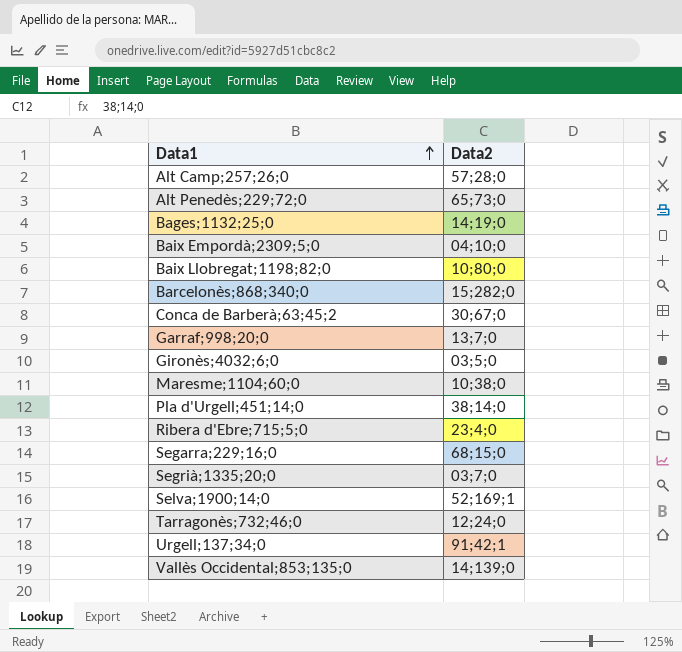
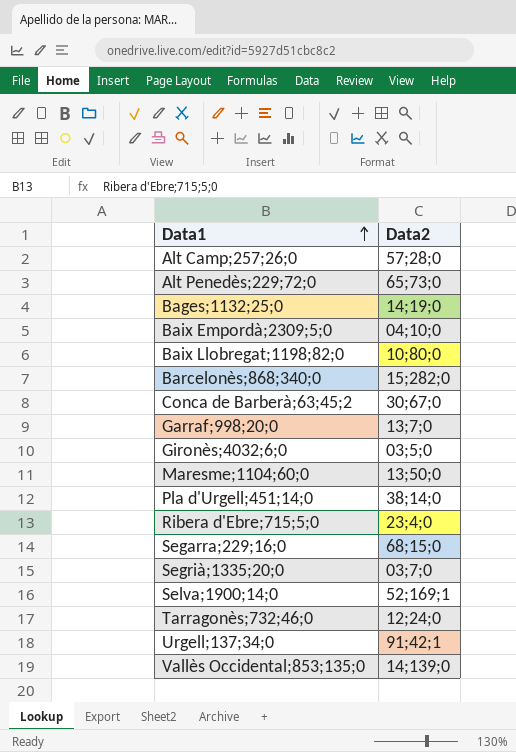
Maresme;1104;60;0 | Data2: 10;38;0 -> 13;50;0

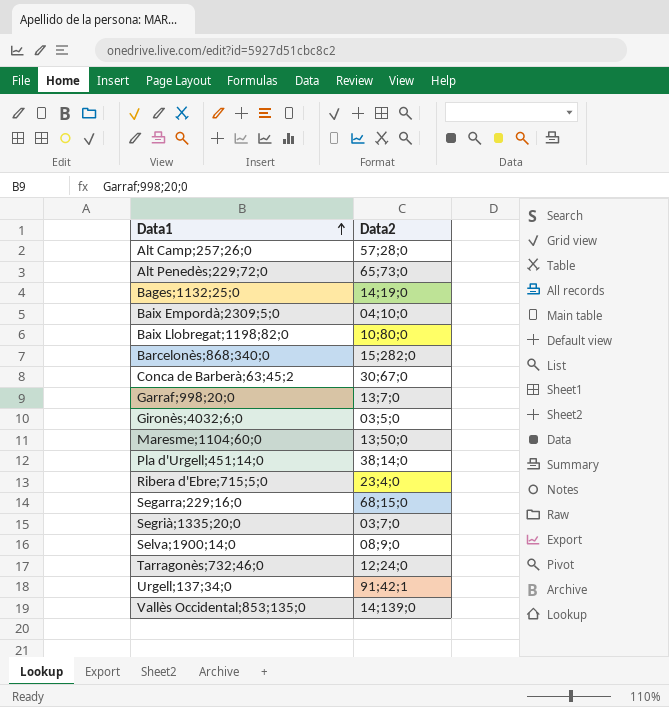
Selva;1900;14;0 | Data2: 52;169;1 -> 08;9;0

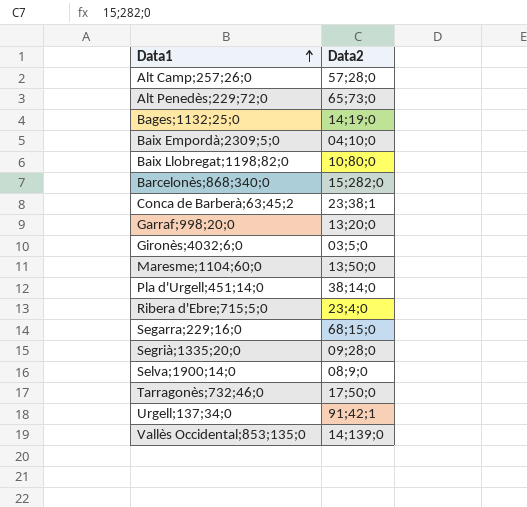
Conca de Barberà;63;45;2 | Data2: 30;67;0 -> 23;38;1
Garraf;998;20;0 | Data2: 13;7;0 -> 13;20;0
Segrià;1335;20;0 | Data2: 03;7;0 -> 09;28;0
Tarragonès;732;46;0 | Data2: 12;24;0 -> 17;50;0

